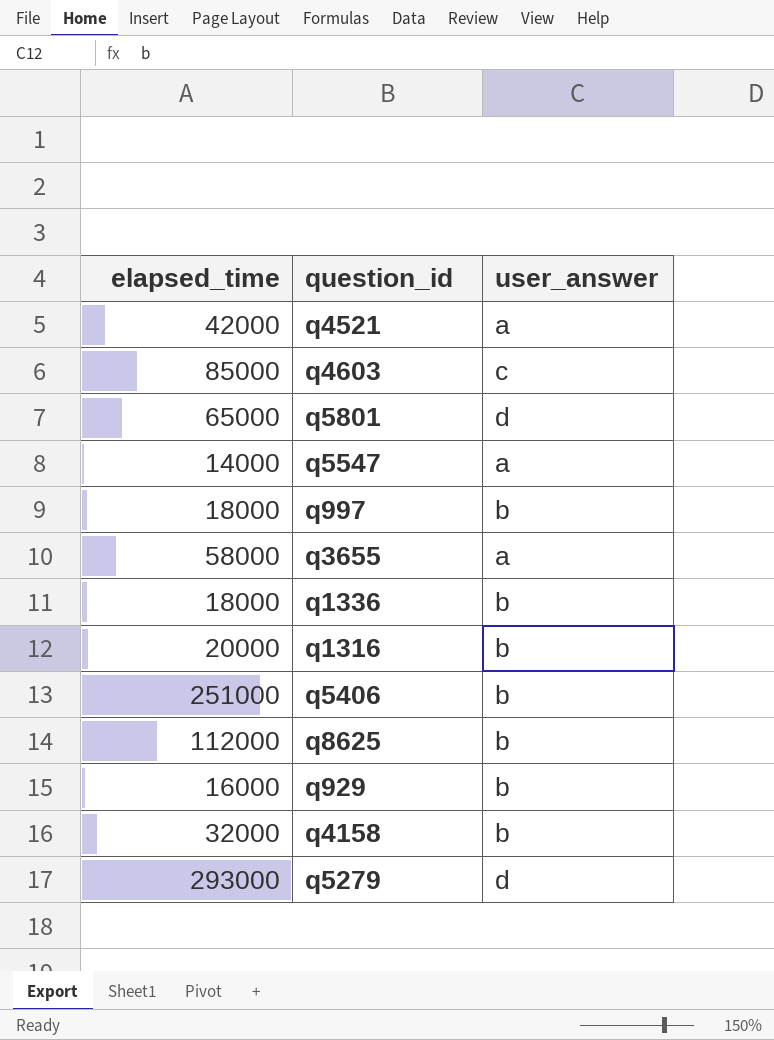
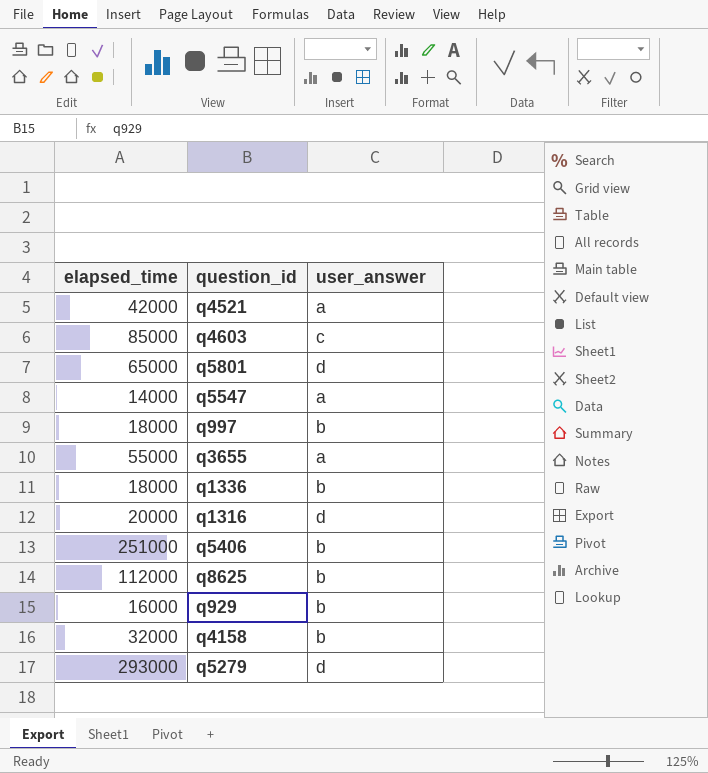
q3655 | elapsed_time: 58000 -> 55000
q1316 | user_answer: b -> d

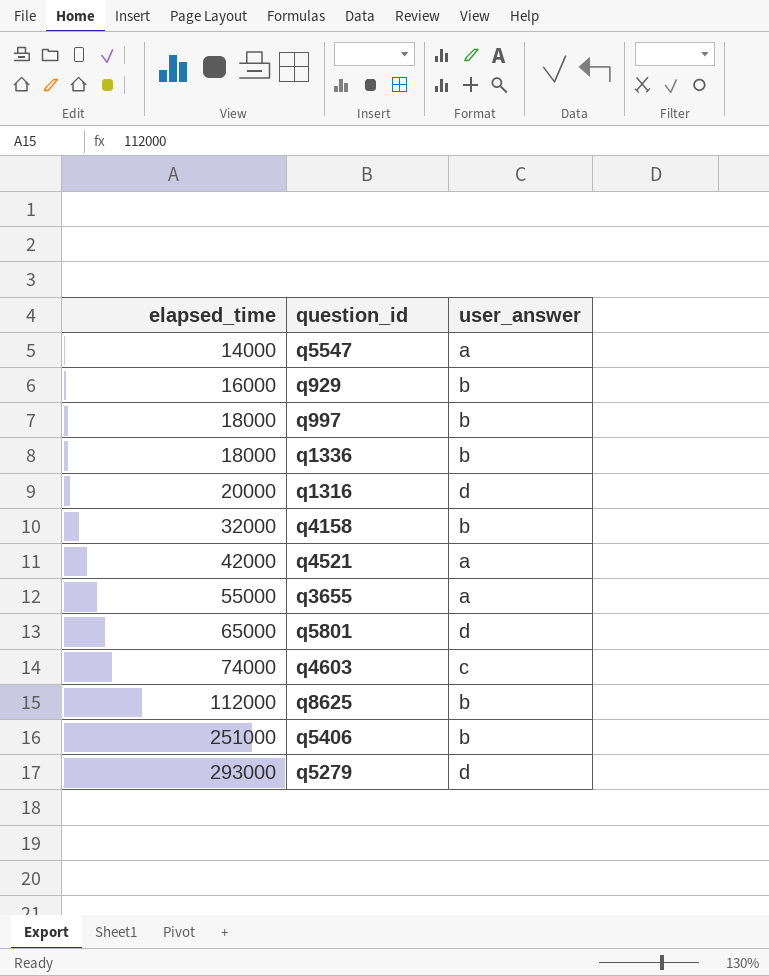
row order: none -> elapsed_time ascending
q4603 | elapsed_time: 85000 -> 74000

